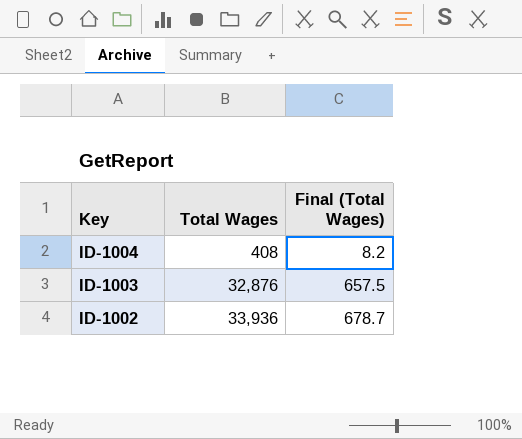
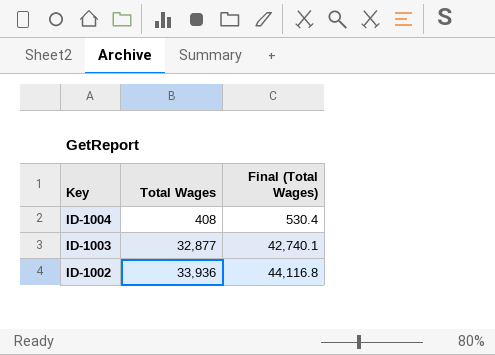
column Final (Total Wages) | formula: [Total Wages] * 0.02 -> [Total Wages] * 1.3
ID-1003 | Total Wages: 32,876 -> 32,877

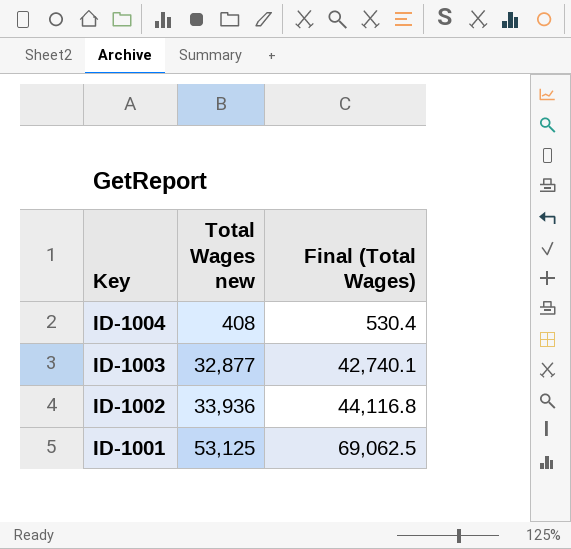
column name: Total Wages -> Total Wages new
row ID-1001: none -> 53,125 | 69,062.5

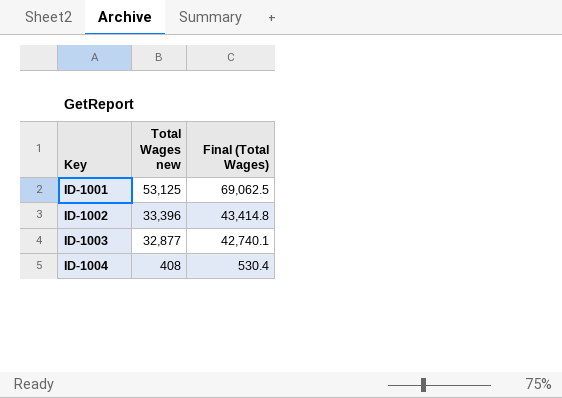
row order: Key descending -> Key ascending
ID-1002 | Total Wages new: 33,936 -> 33,396
ID-1002 | Final (Total Wages): 44,116.8 -> 43,414.8

